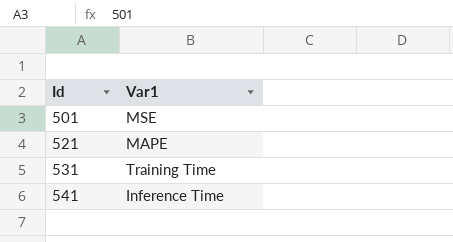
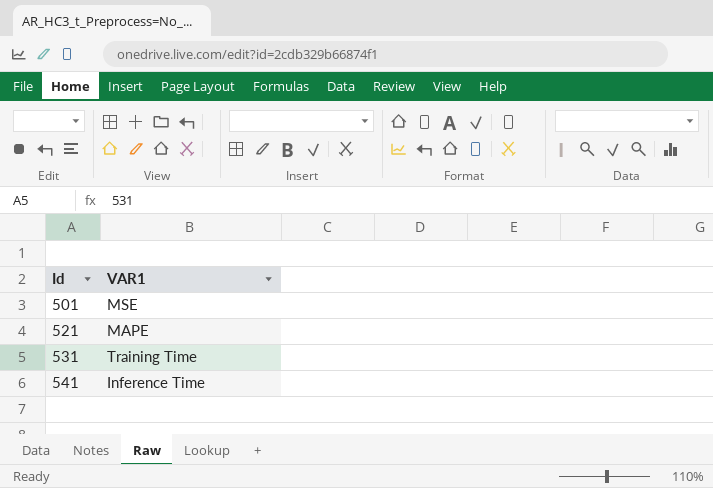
column name: Var1 -> VAR1

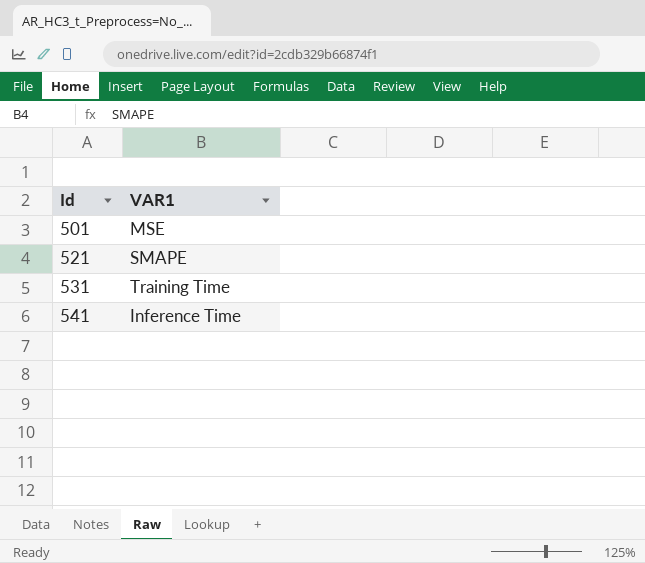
521 | VAR1: MAPE -> SMAPE

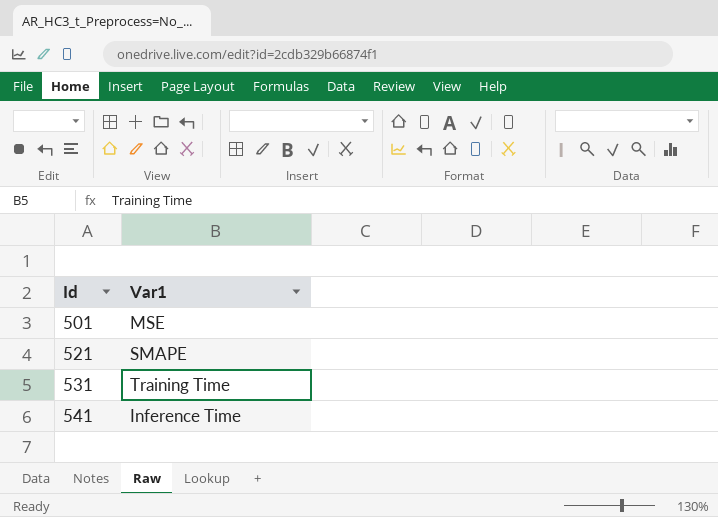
column name: VAR1 -> Var1

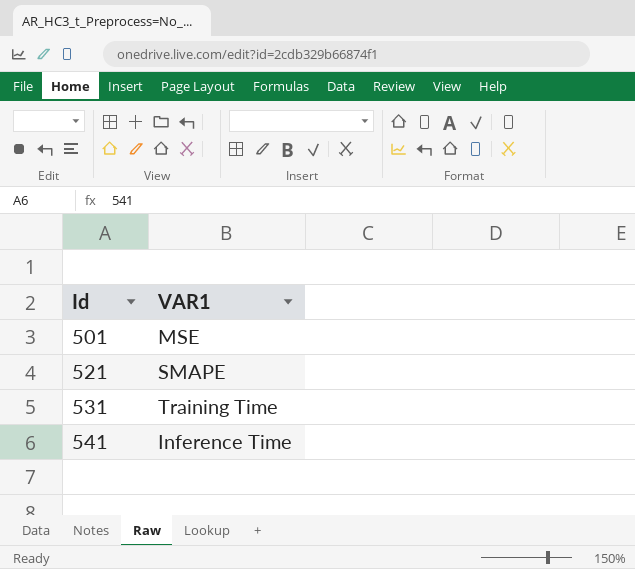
column name: Var1 -> VAR1

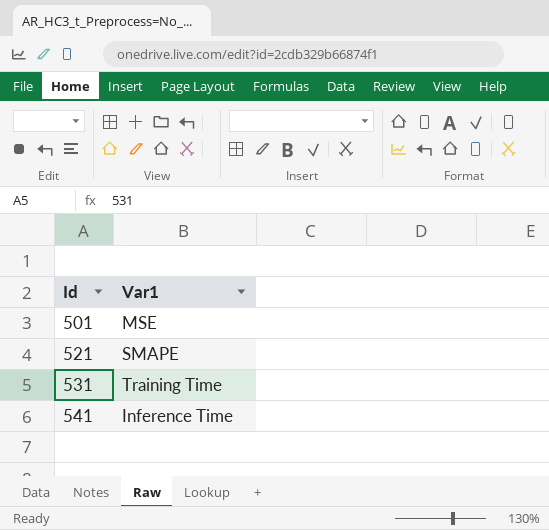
column name: VAR1 -> Var1

